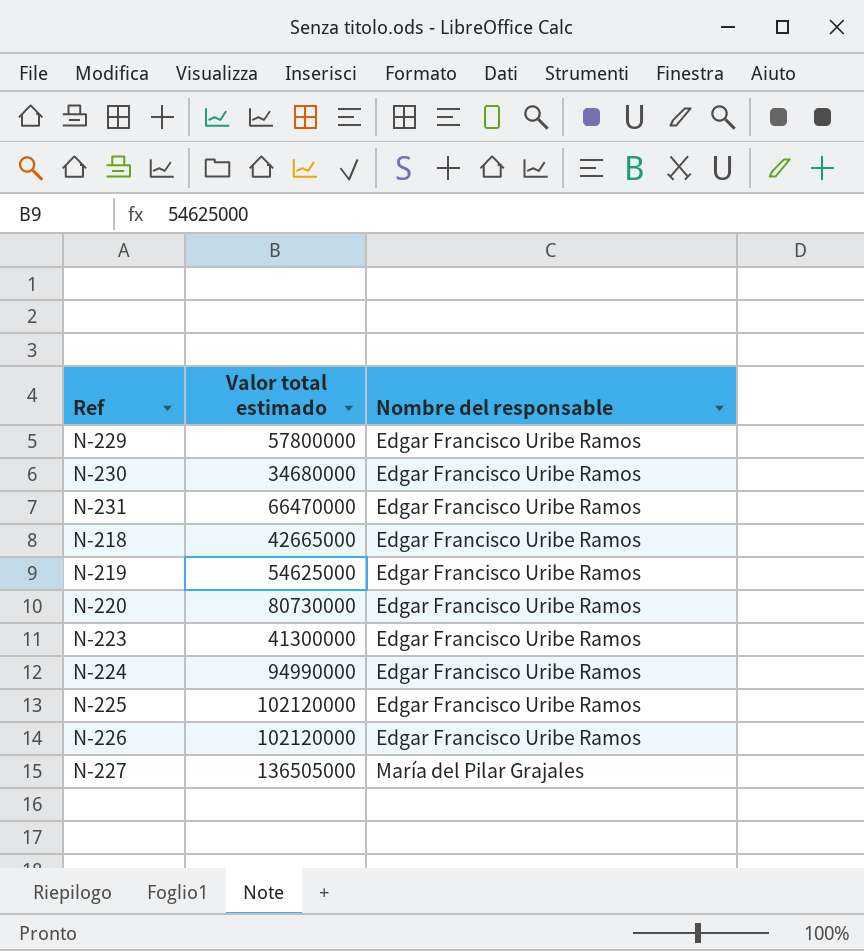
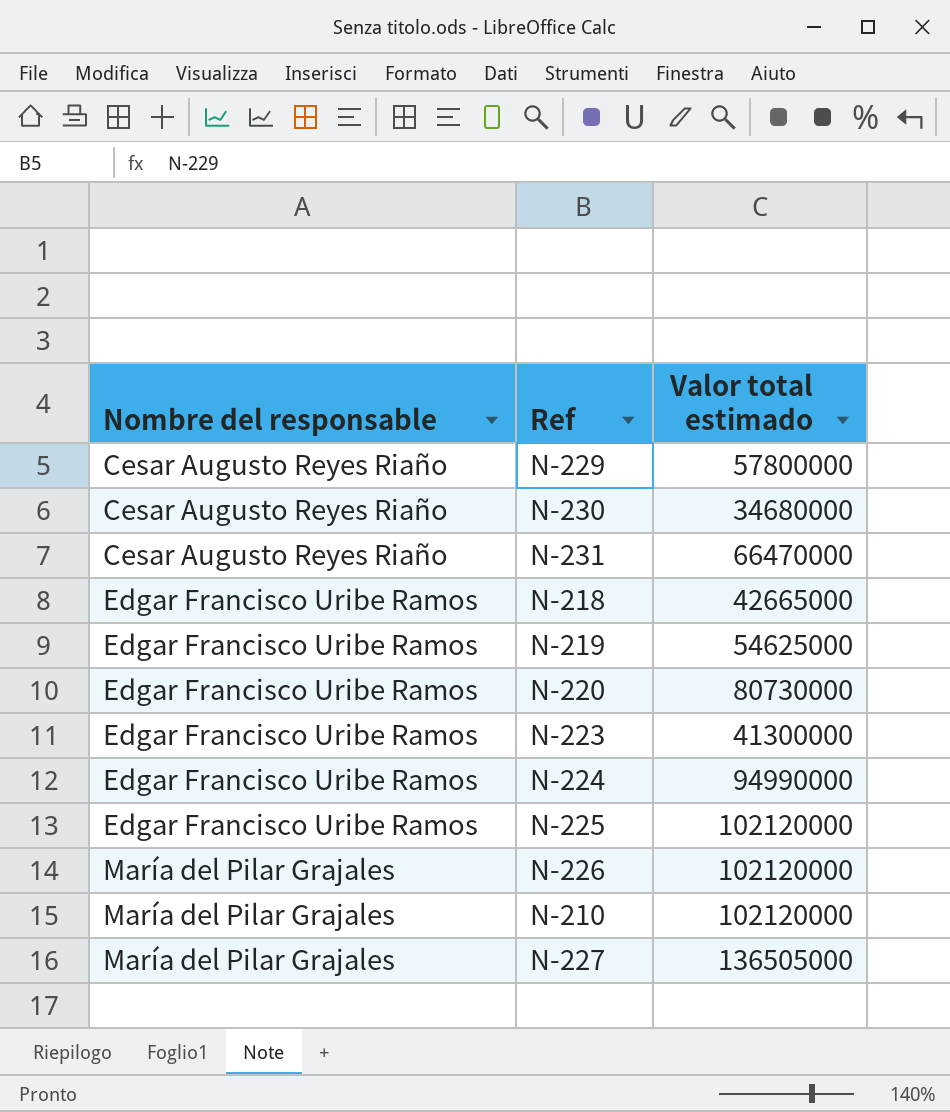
column Nombre del responsable | position: 3 -> 1
N-229 | Nombre del responsable: Edgar Francisco Uribe Ramos -> Cesar Augusto Reyes Riaño
N-230 | Nombre del responsable: Edgar Francisco Uribe Ramos -> Cesar Augusto Reyes Riaño
N-231 | Nombre del responsable: Edgar Francisco Uribe Ramos -> Cesar Augusto Reyes Riaño
N-226 | Nombre del responsable: Edgar Francisco Uribe Ramos -> María del Pilar Grajales
row N-210: none -> María del Pilar Grajales | 102120000

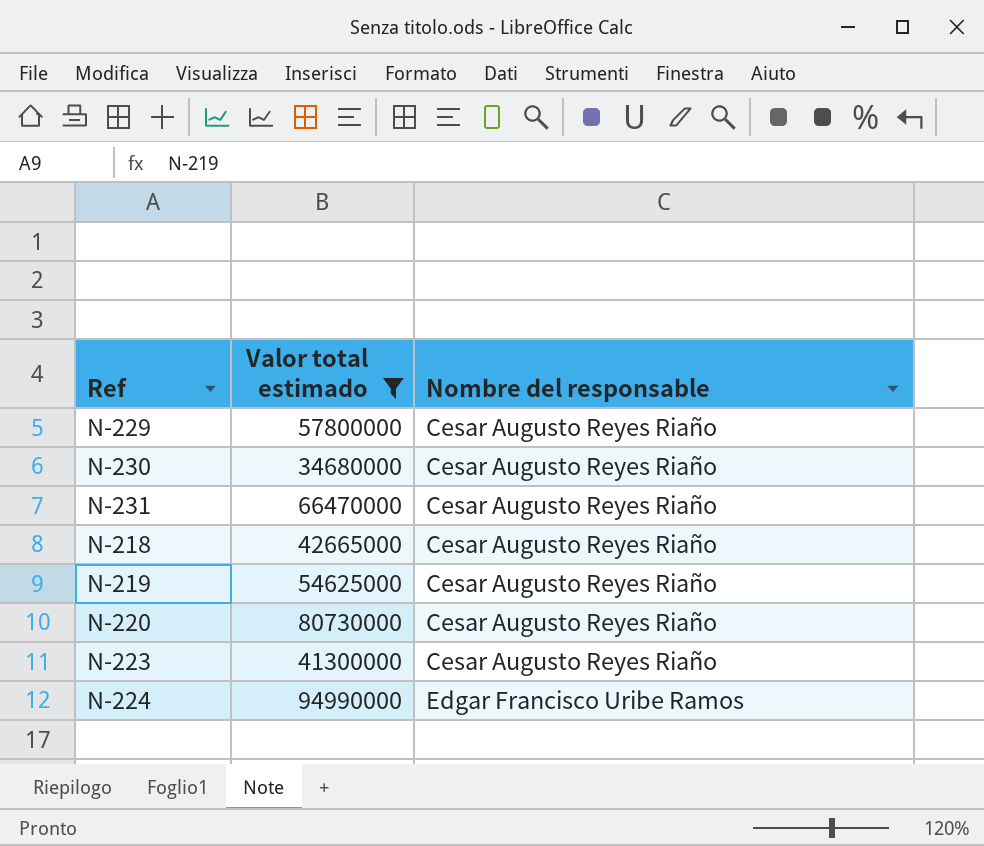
filter: none -> Valor total estimado <= 94990000
column Nombre del responsable | position: 1 -> 3
N-218 | Nombre del responsable: Edgar Francisco Uribe Ramos -> Cesar Augusto Reyes Riaño
N-219 | Nombre del responsable: Edgar Francisco Uribe Ramos -> Cesar Augusto Reyes Riaño
N-220 | Nombre del responsable: Edgar Francisco Uribe Ramos -> Cesar Augusto Reyes Riaño
N-223 | Nombre del responsable: Edgar Francisco Uribe Ramos -> Cesar Augusto Reyes Riaño

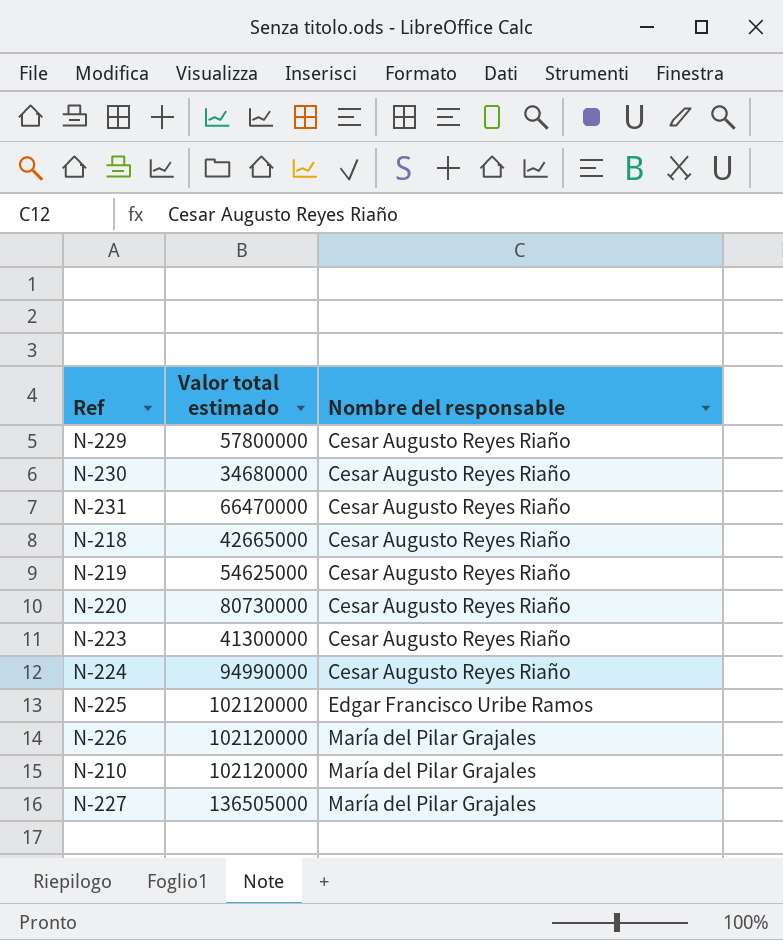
filter: Valor total estimado <= 94990000 -> none
N-224 | Nombre del responsable: Edgar Francisco Uribe Ramos -> Cesar Augusto Reyes Riaño

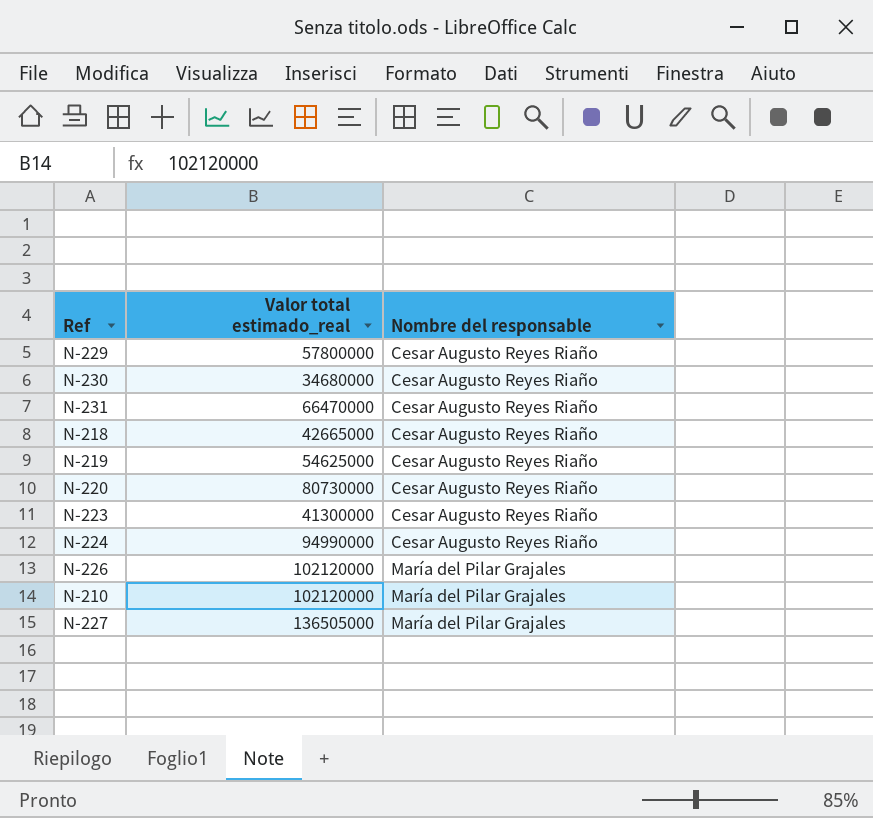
column name: Valor total estimado -> Valor total estimado_real
row N-225: 102120000 | Edgar Francisco Uribe Ramos -> none

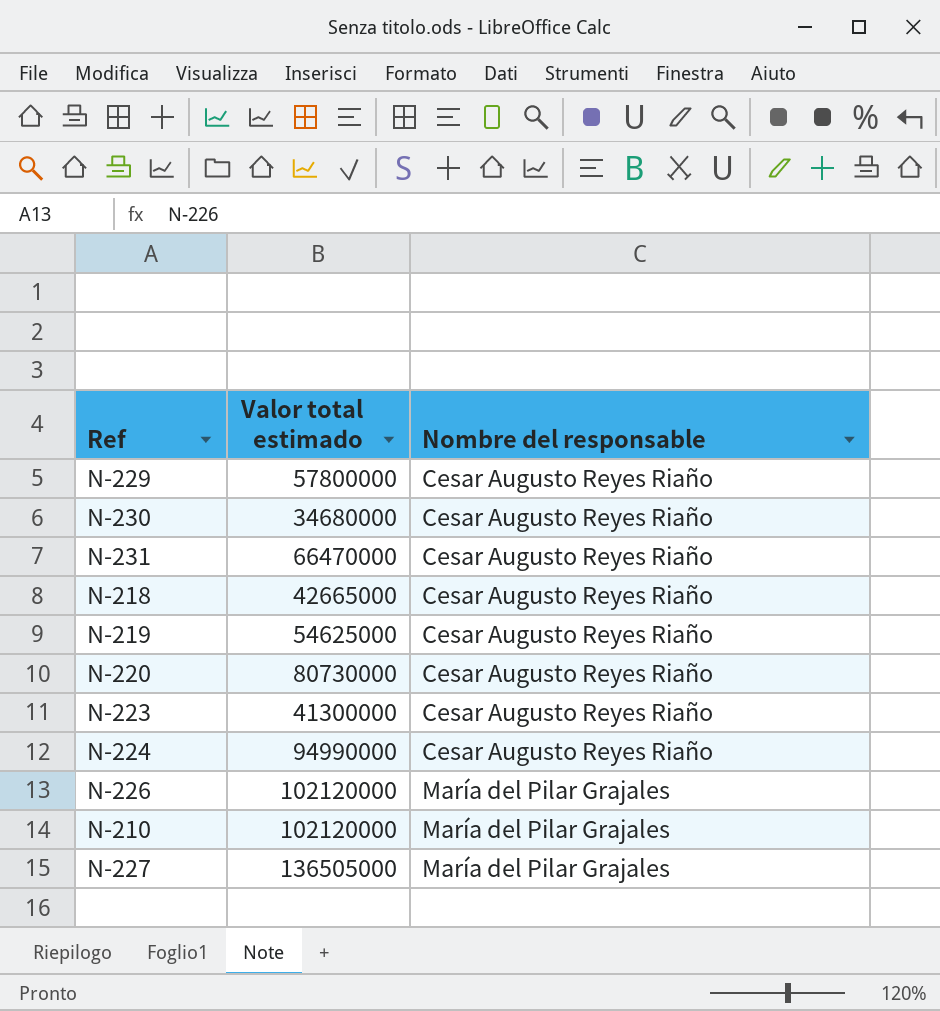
column name: Valor total estimado_real -> Valor total estimado

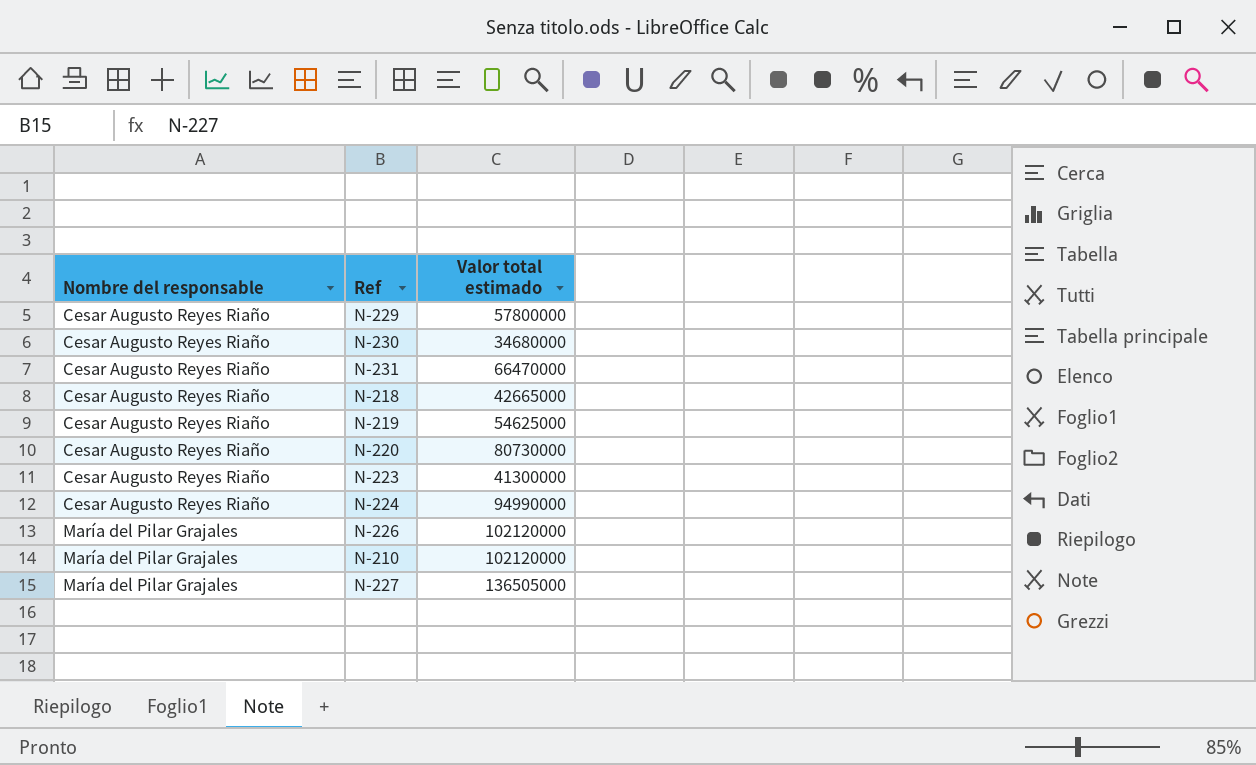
column Nombre del responsable | position: 3 -> 1

